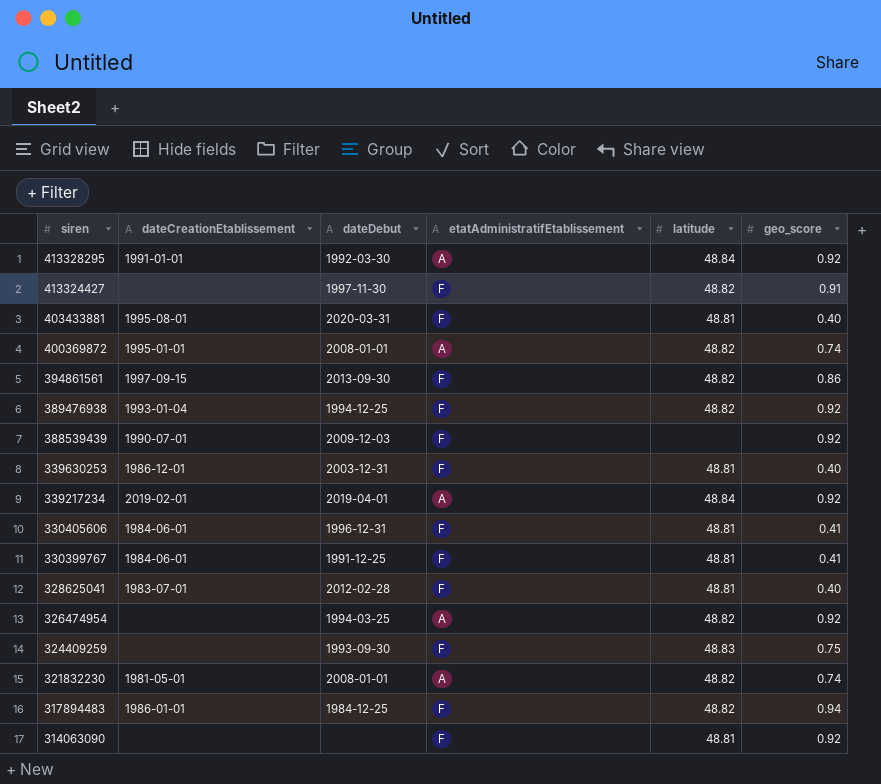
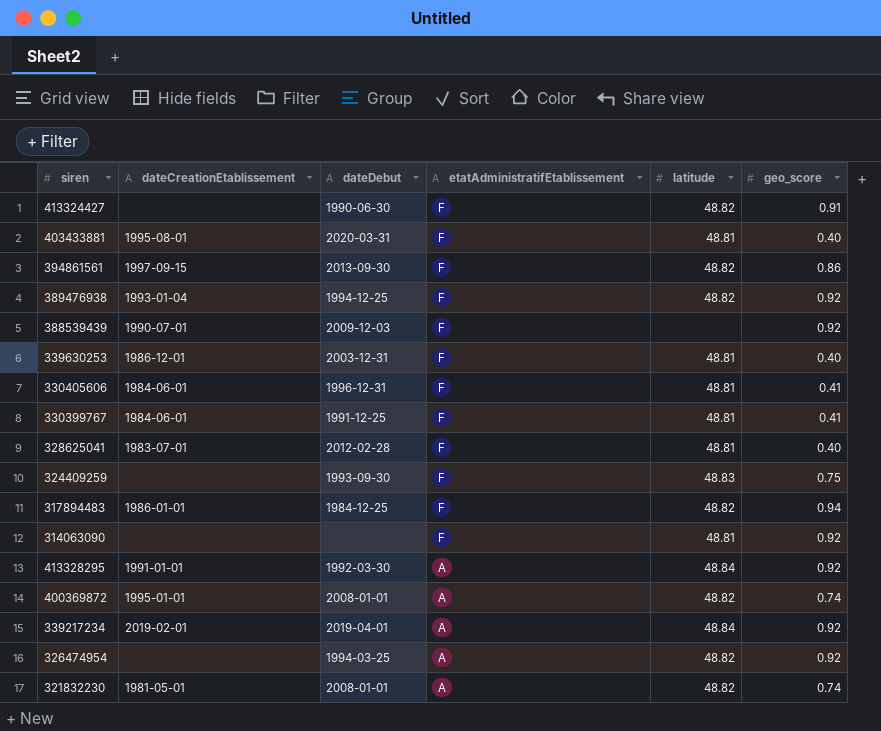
row order: siren descending -> etatAdministratifEtablissement descending
413324427 | dateDebut: 1997-11-30 -> 1990-06-30

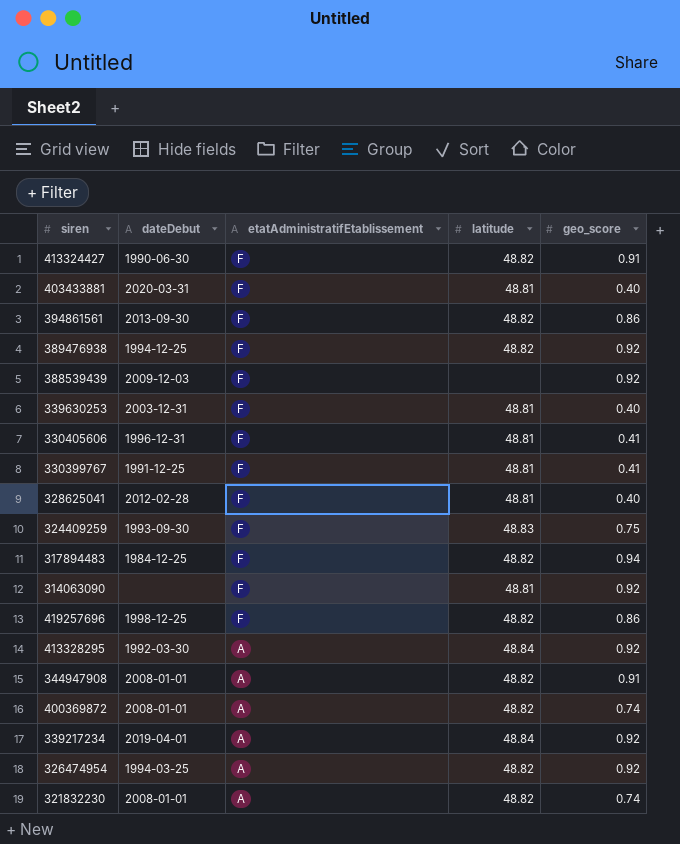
column dateCreationEtablissement | position: 2 -> none
row 419257696: none -> 1998-12-25 | F | 48.82 | 0.86
row 344947908: none -> 2008-01-01 | A | 48.82 | 0.91

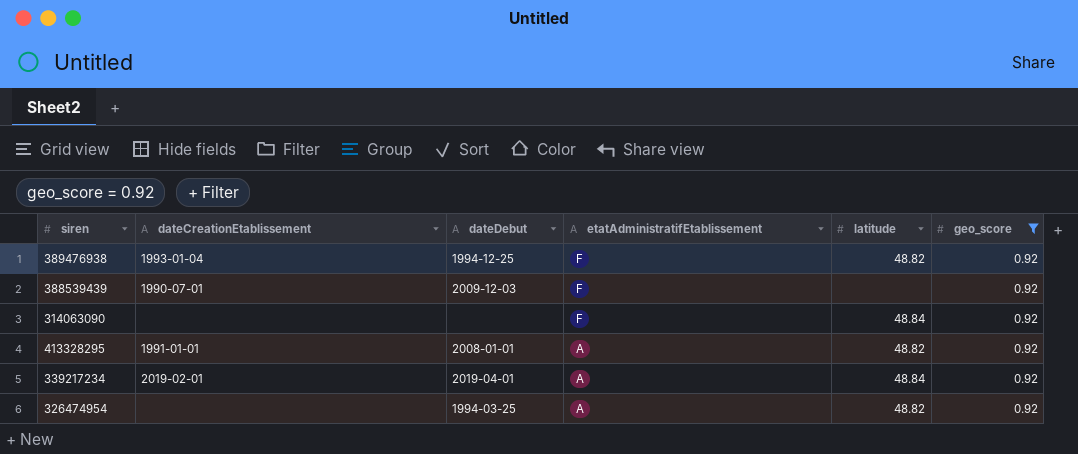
filter: none -> geo_score = 0.92
column dateCreationEtablissement | position: none -> 2
314063090 | latitude: 48.81 -> 48.84
413328295 | dateDebut: 1992-03-30 -> 2008-01-01
413328295 | latitude: 48.84 -> 48.82

